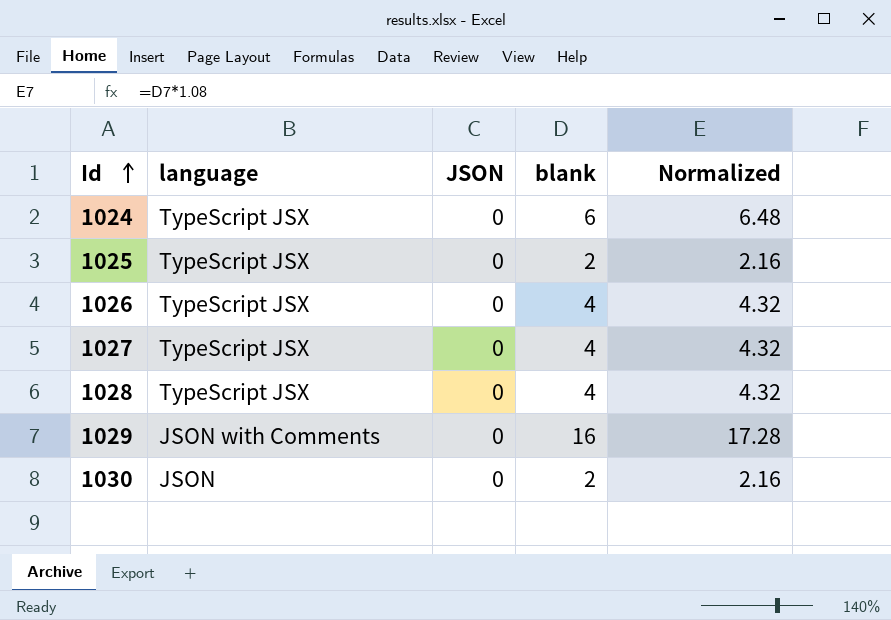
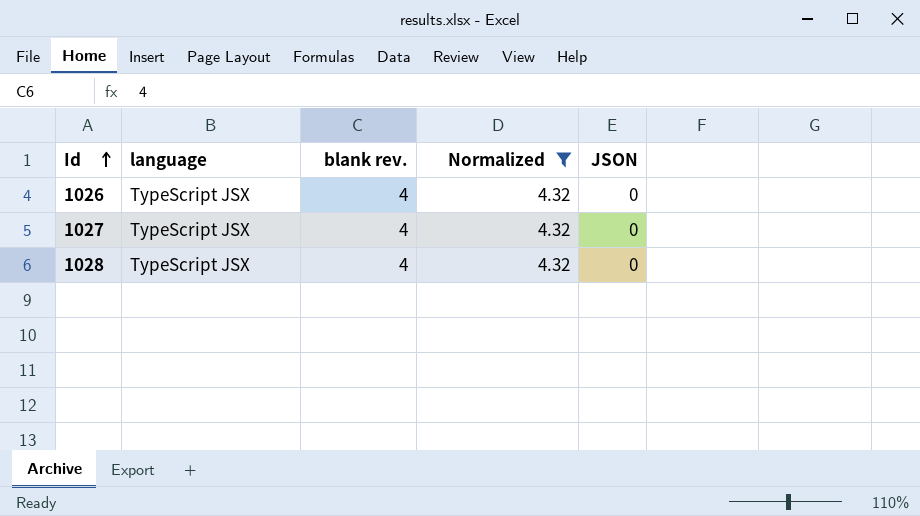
filter: none -> Normalized = 4.32
column name: blank -> blank rev.
column JSON | position: 3 -> 5

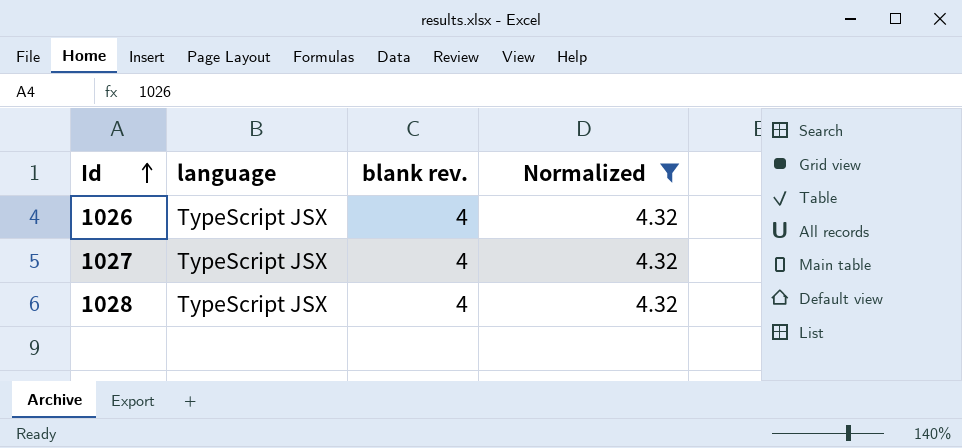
column JSON | position: 5 -> none

